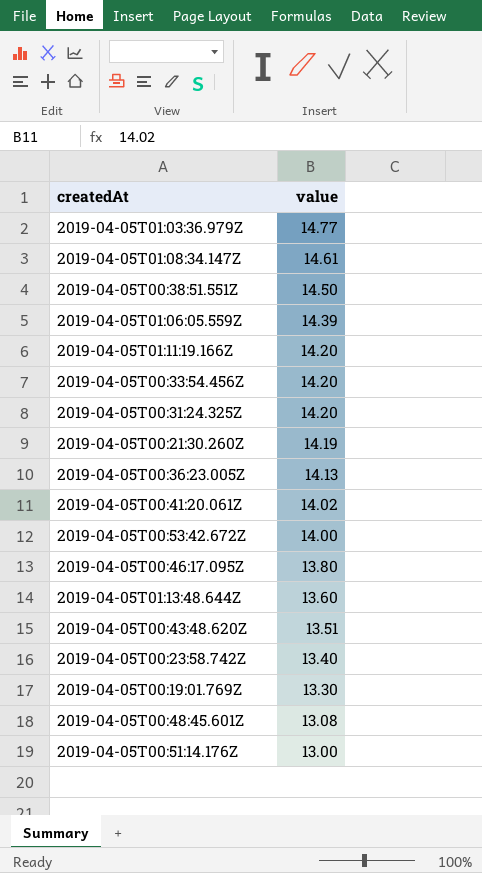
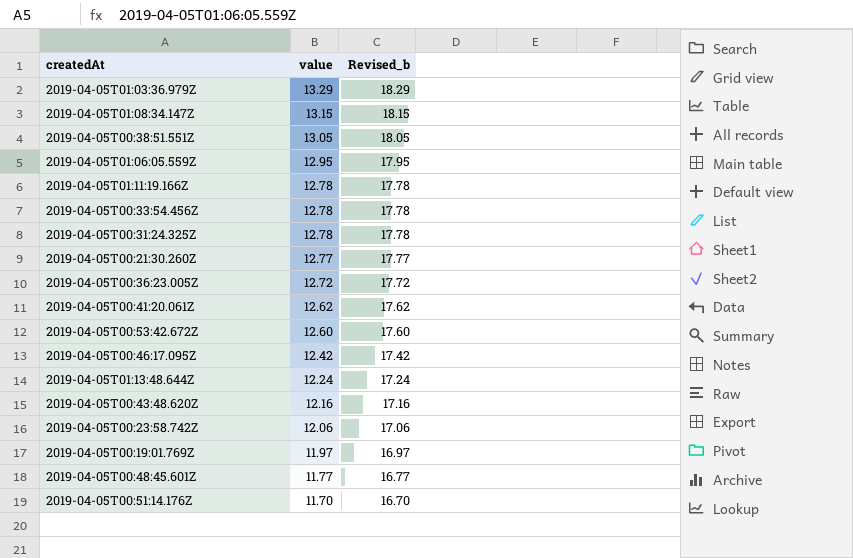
column Revised_b | formula: none -> [value] + 5
2019-04-05T01:03:36.979Z | value: 14.77 -> 13.29
2019-04-05T01:08:34.147Z | value: 14.61 -> 13.15
2019-04-05T00:38:51.551Z | value: 14.50 -> 13.05
2019-04-05T01:06:05.559Z | value: 14.39 -> 12.95
2019-04-05T01:11:19.166Z | value: 14.20 -> 12.78
2019-04-05T00:33:54.456Z | value: 14.20 -> 12.78
2019-04-05T00:31:24.325Z | value: 14.20 -> 12.78
2019-04-05T00:21:30.260Z | value: 14.19 -> 12.77
2019-04-05T00:36:23.005Z | value: 14.13 -> 12.72
2019-04-05T00:41:20.061Z | value: 14.02 -> 12.62
2019-04-05T00:53:42.672Z | value: 14.00 -> 12.60
2019-04-05T00:46:17.095Z | value: 13.80 -> 12.42
2019-04-05T01:13:48.644Z | value: 13.60 -> 12.24
2019-04-05T00:43:48.620Z | value: 13.51 -> 12.16
2019-04-05T00:23:58.742Z | value: 13.40 -> 12.06
2019-04-05T00:19:01.769Z | value: 13.30 -> 11.97
2019-04-05T00:48:45.601Z | value: 13.08 -> 11.77
2019-04-05T00:51:14.176Z | value: 13.00 -> 11.70

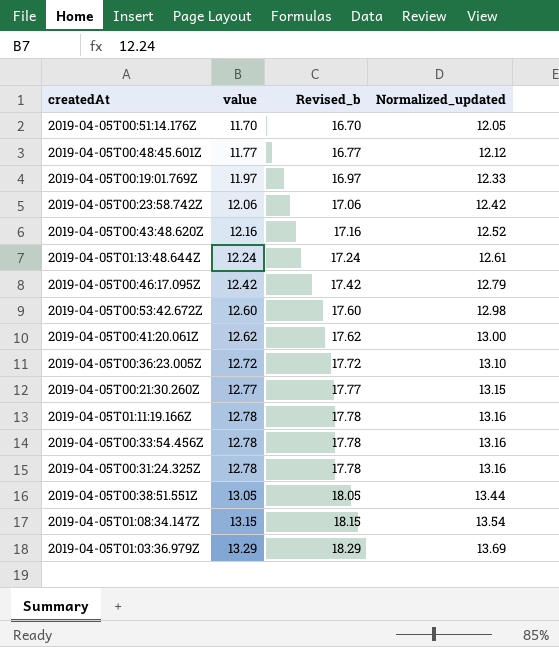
row order: value descending -> value ascending
column Normalized_updated | formula: none -> [value] * 1.03
row 2019-04-05T01:06:05.559Z: 12.95 | 17.95 -> none

